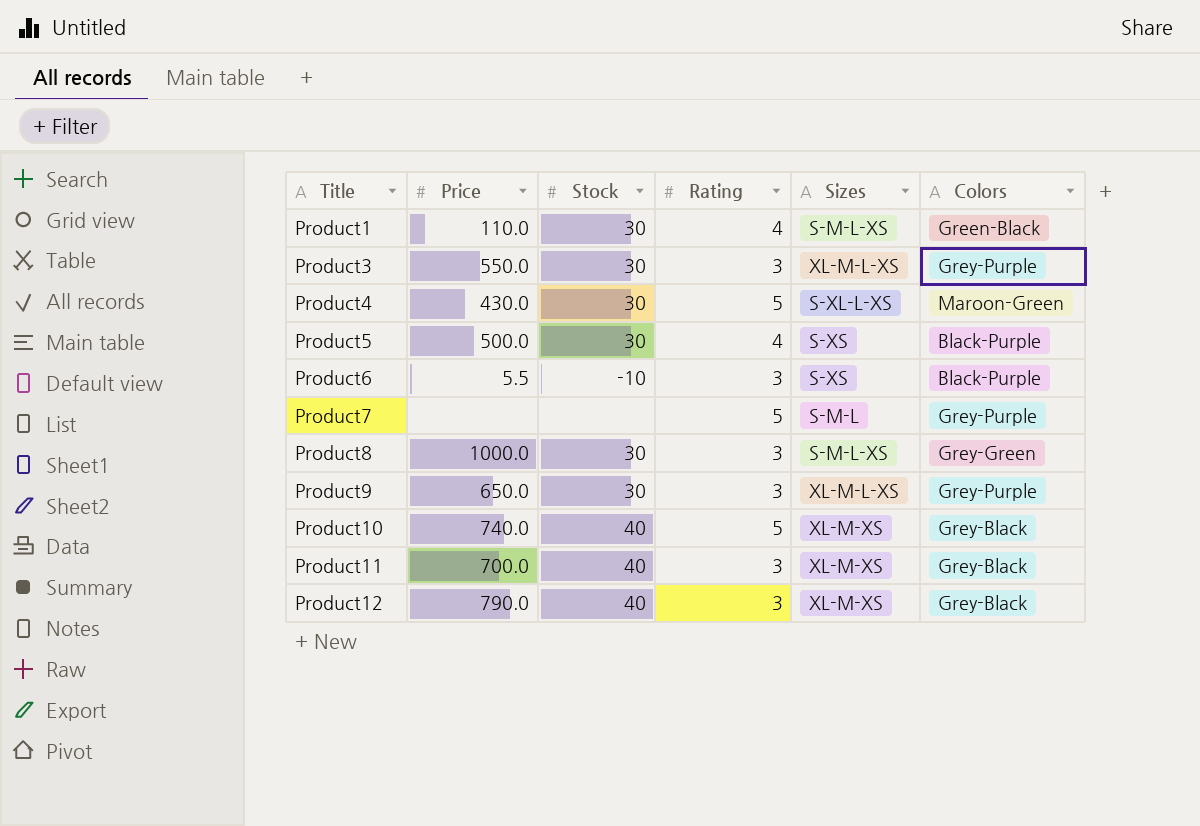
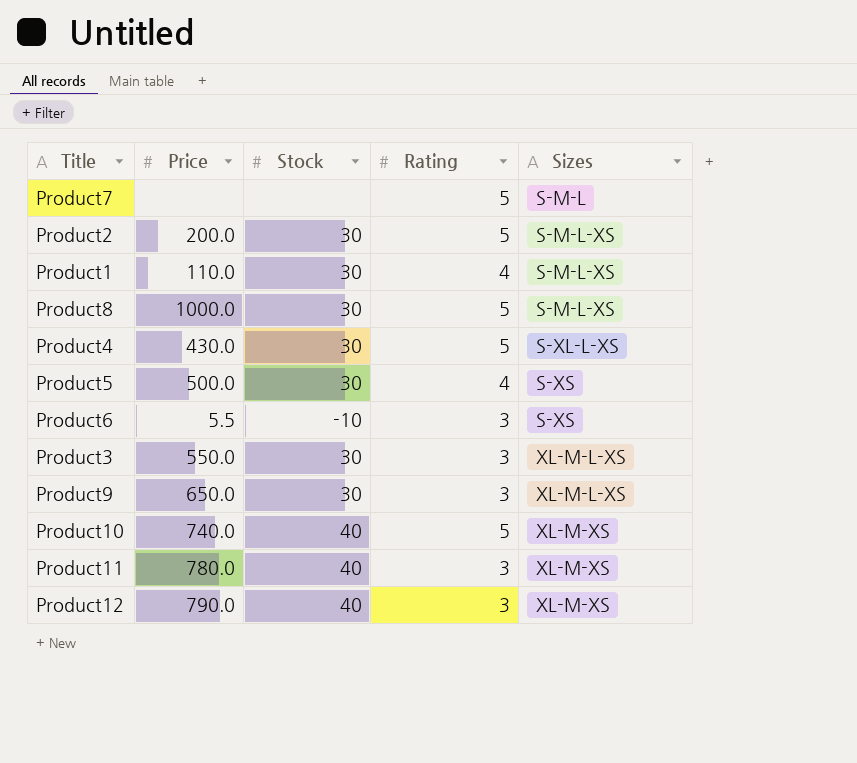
row order: Title ascending -> Sizes ascending
column Colors | position: 6 -> none
row Product2: none -> 200.0 | 30 | 5 | S-M-L-XS
Product8 | Rating: 3 -> 5
Product11 | Price: 700.0 -> 780.0

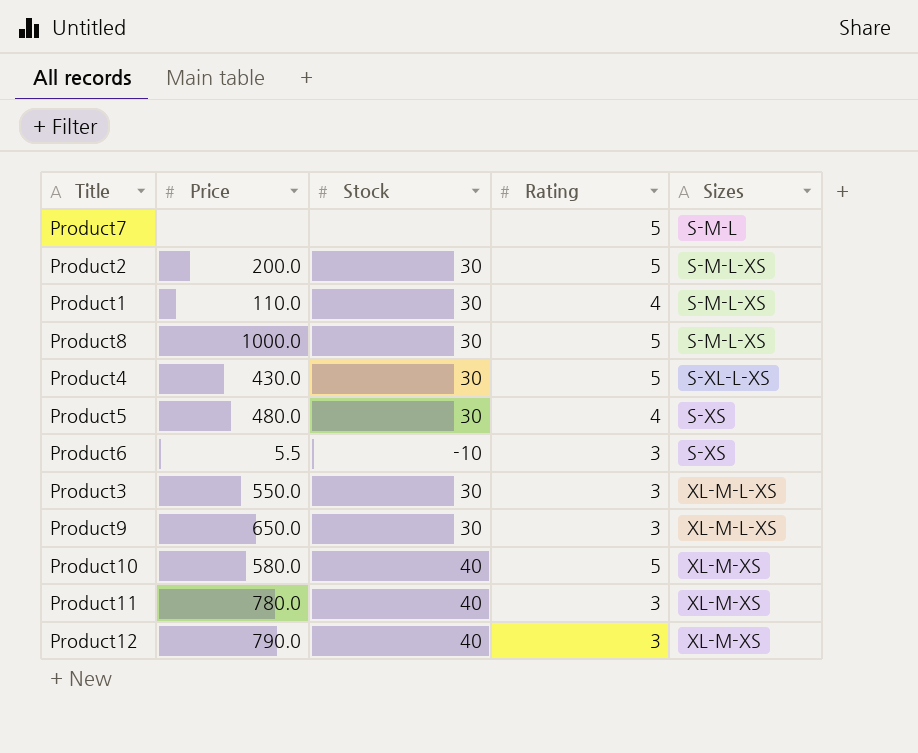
Product5 | Price: 500.0 -> 480.0
Product10 | Price: 740.0 -> 580.0

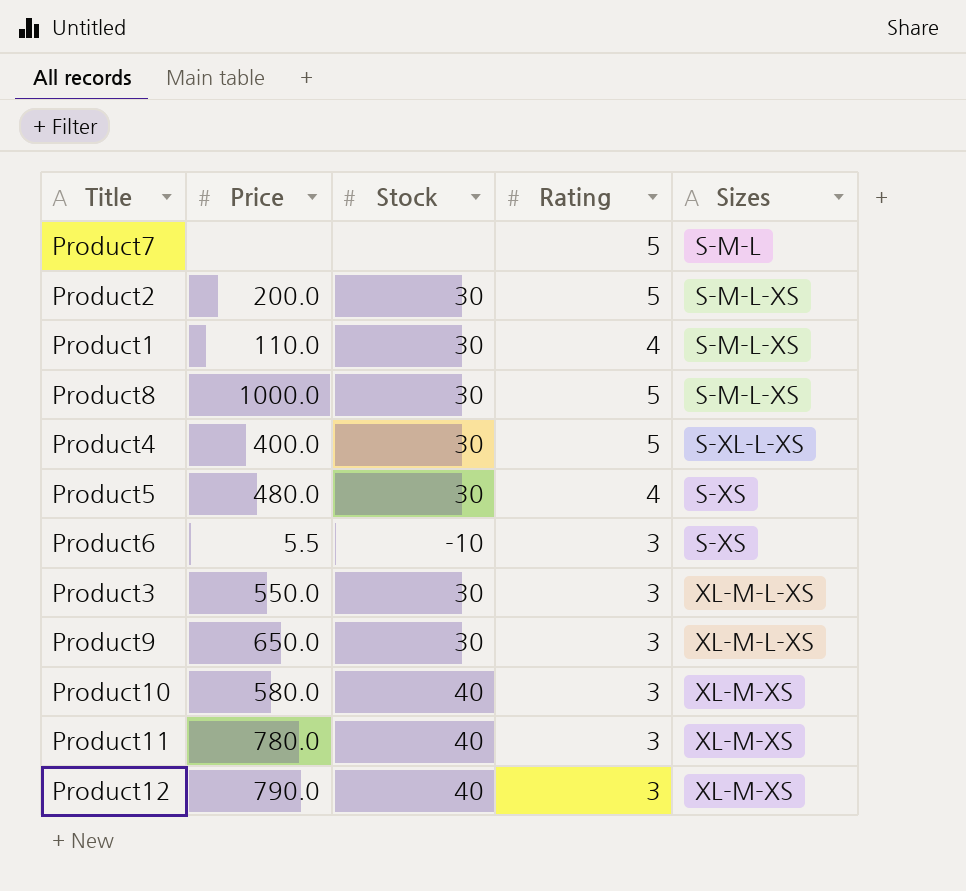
Product4 | Price: 430.0 -> 400.0
Product10 | Rating: 5 -> 3

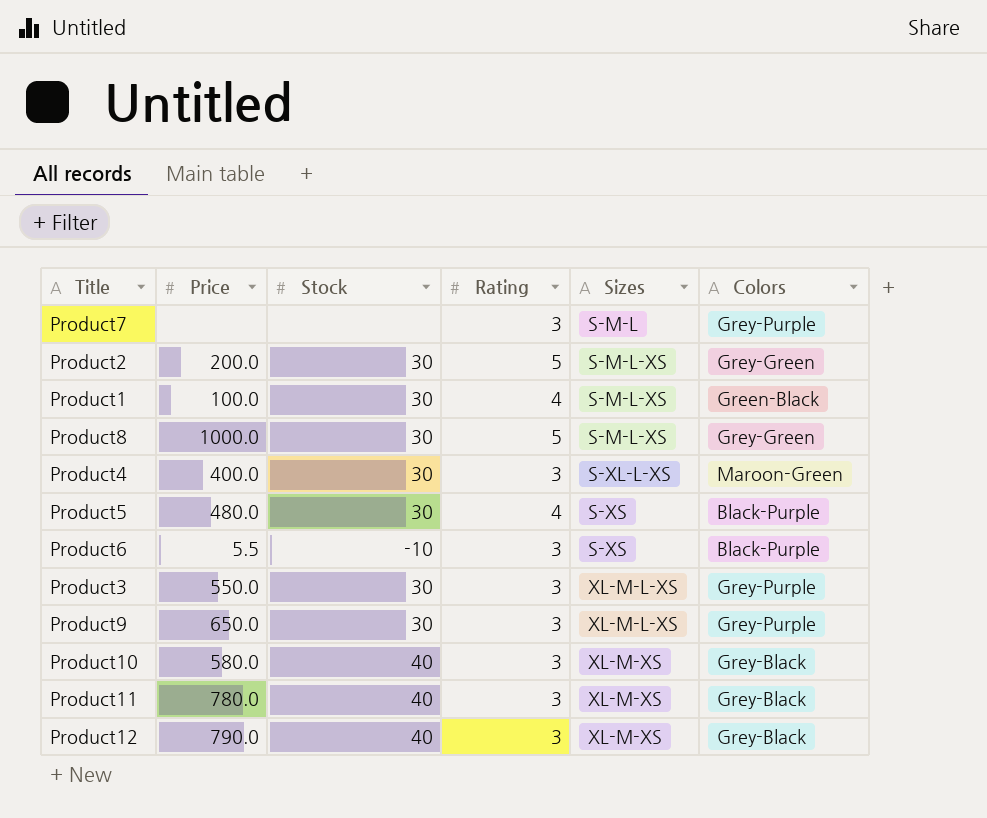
column Colors | position: none -> 6
Product7 | Rating: 5 -> 3
Product1 | Price: 110.0 -> 100.0
Product4 | Rating: 5 -> 3

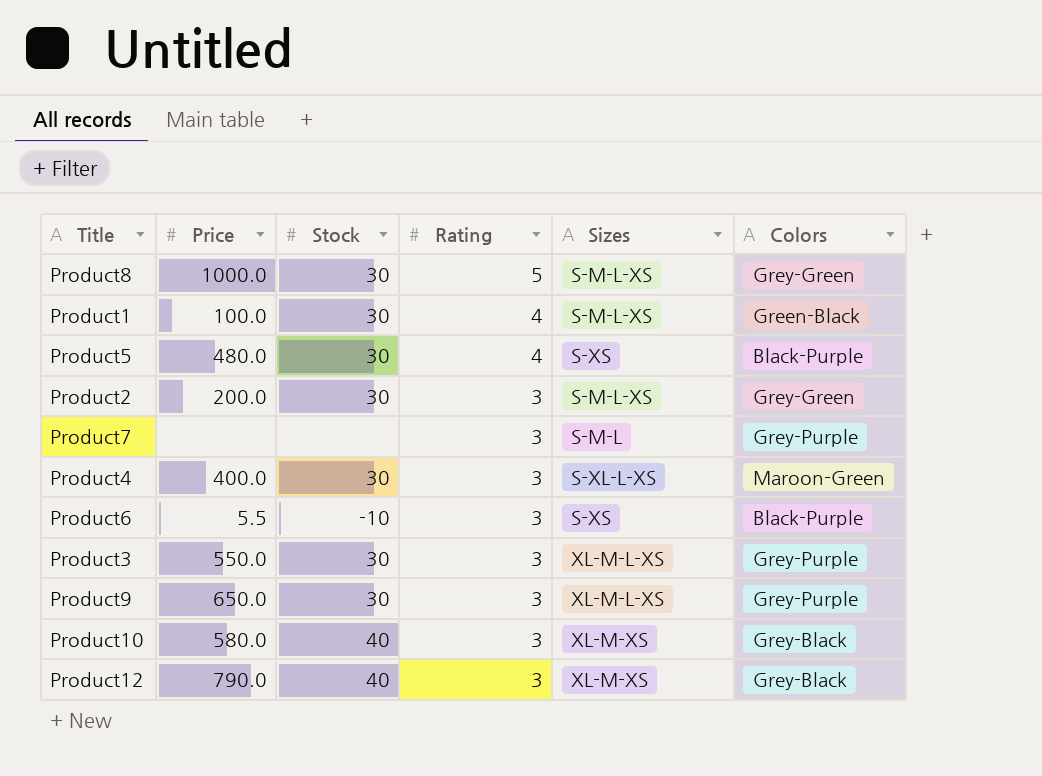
row order: Sizes ascending -> Rating descending
row Product11: 780.0 | 40 | 3 | XL-M-XS | Grey-Black -> none
Product2 | Rating: 5 -> 3

